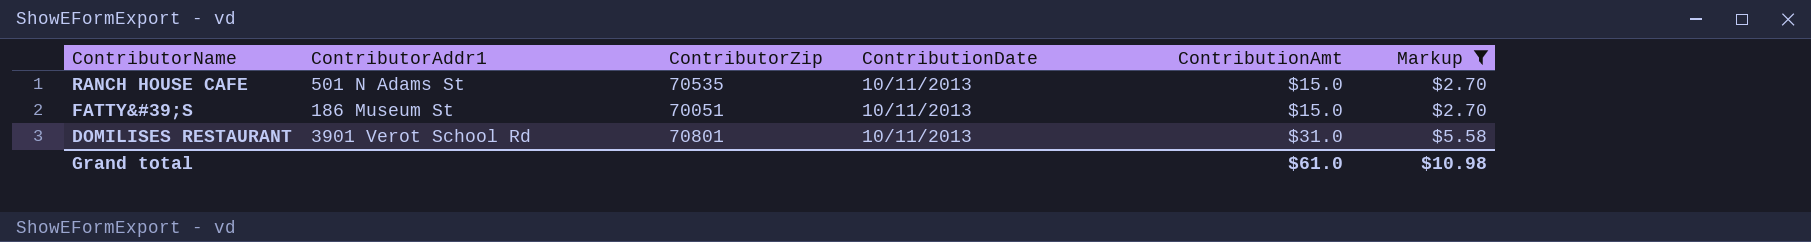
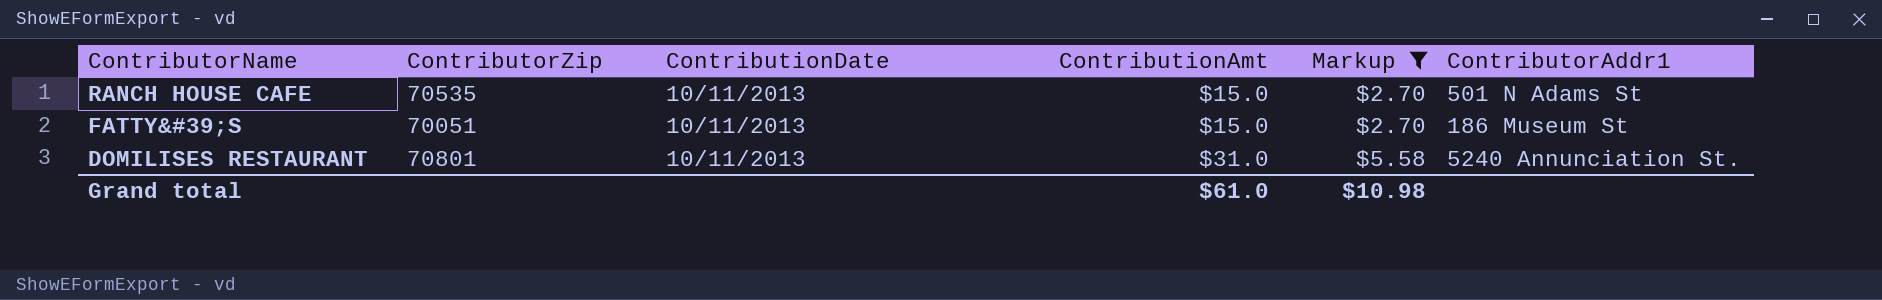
column ContributorAddr1 | position: 2 -> 6
DOMILISES RESTAURANT | ContributorAddr1: 3901 Verot School Rd -> 5240 Annunciation St.

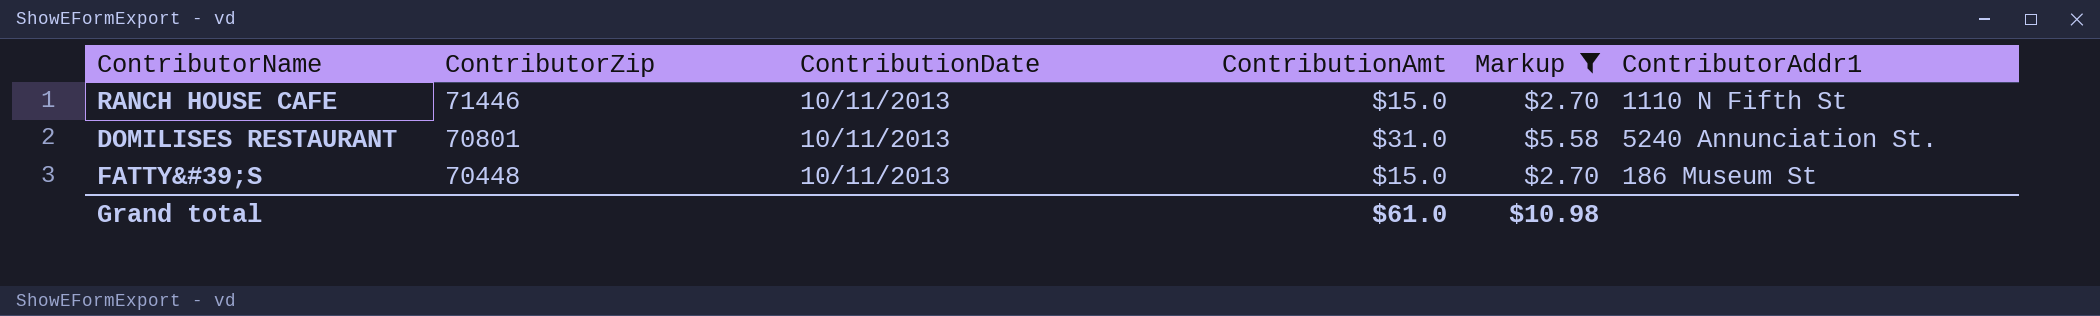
row order: ContributorName descending -> ContributorZip descending
RANCH HOUSE CAFE | ContributorZip: 70535 -> 71446
RANCH HOUSE CAFE | ContributorAddr1: 501 N Adams St -> 1110 N Fifth St
FATTY&#39;S | ContributorZip: 70051 -> 70448

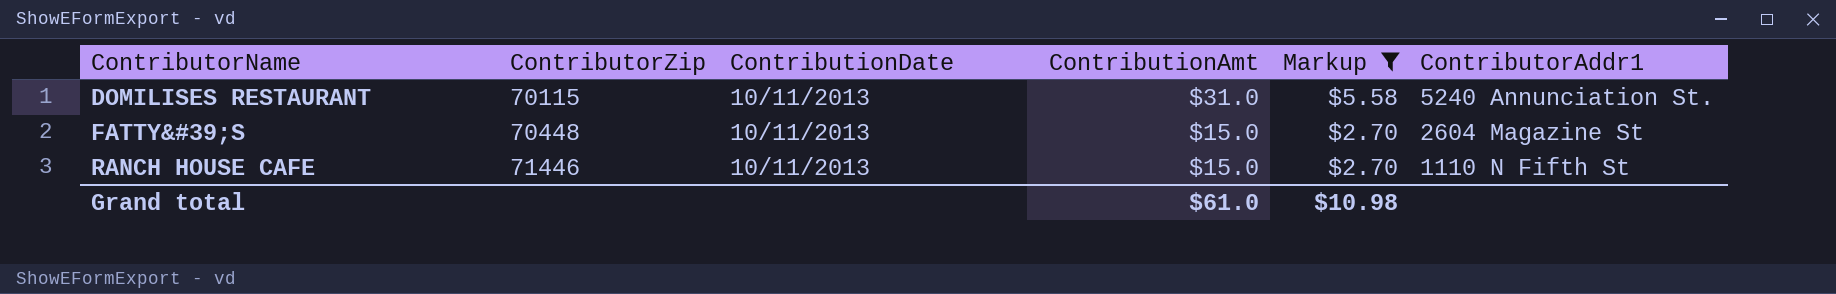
row order: ContributorZip descending -> ContributorName ascending
DOMILISES RESTAURANT | ContributorZip: 70801 -> 70115
FATTY&#39;S | ContributorAddr1: 186 Museum St -> 2604 Magazine St

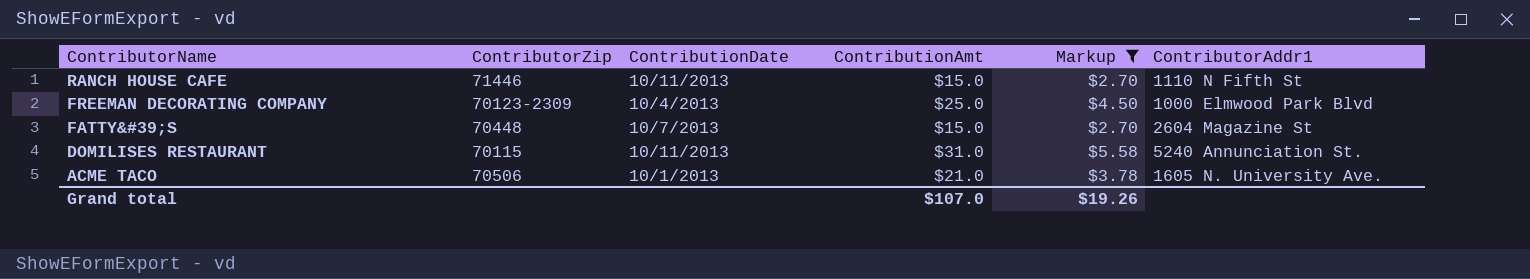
row order: ContributorName ascending -> ContributorName descending
row FREEMAN DECORATING COMPANY: none -> 70123-2309 | 10/4/2013 | $25.0 | $4.50 | 1000 Elmwood Park Blvd
FATTY&#39;S | ContributionDate: 10/11/2013 -> 10/7/2013
row ACME TACO: none -> 70506 | 10/1/2013 | $21.0 | $3.78 | 1605 N. University Ave.
Grand total | ContributionAmt: $61.0 -> $107.0
Grand total | Markup: $10.98 -> $19.26

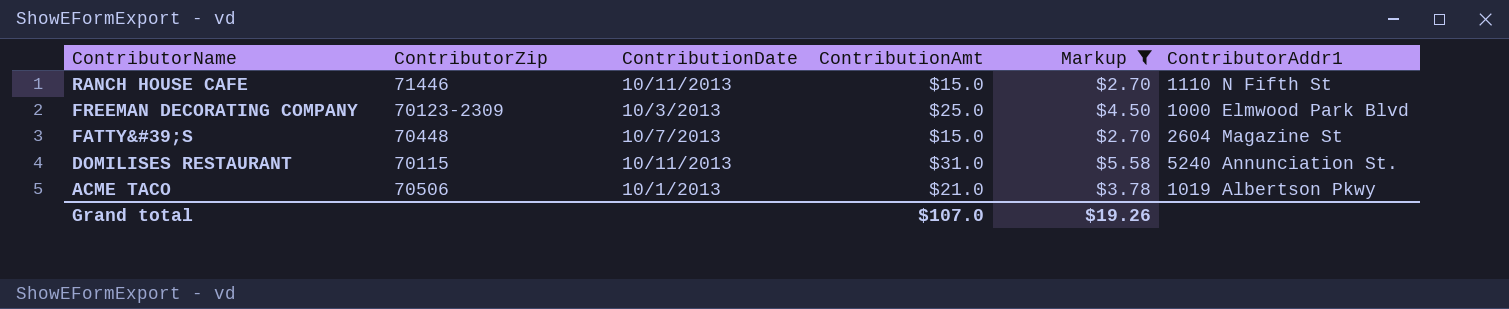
FREEMAN DECORATING COMPANY | ContributionDate: 10/4/2013 -> 10/3/2013
ACME TACO | ContributorAddr1: 1605 N. University Ave. -> 1019 Albertson Pkwy

